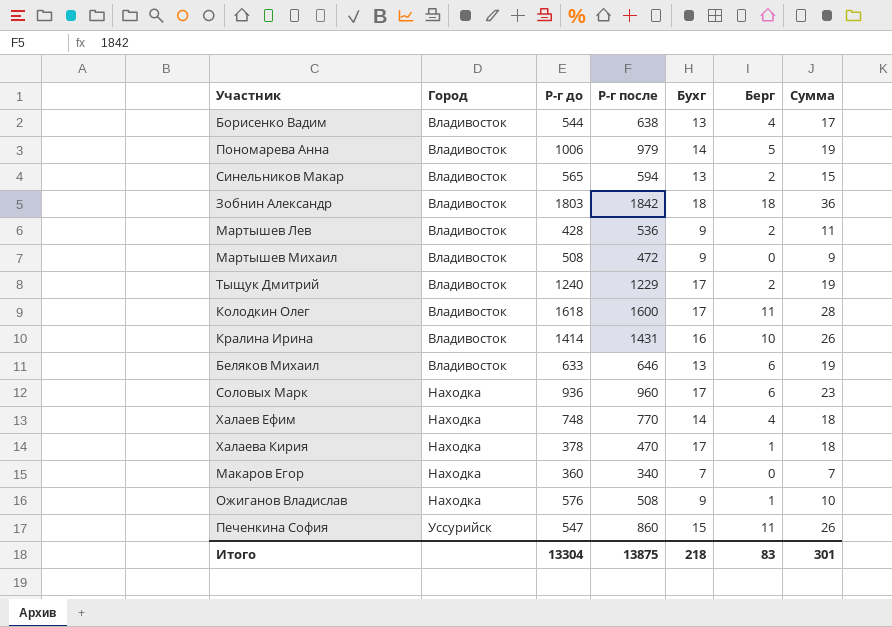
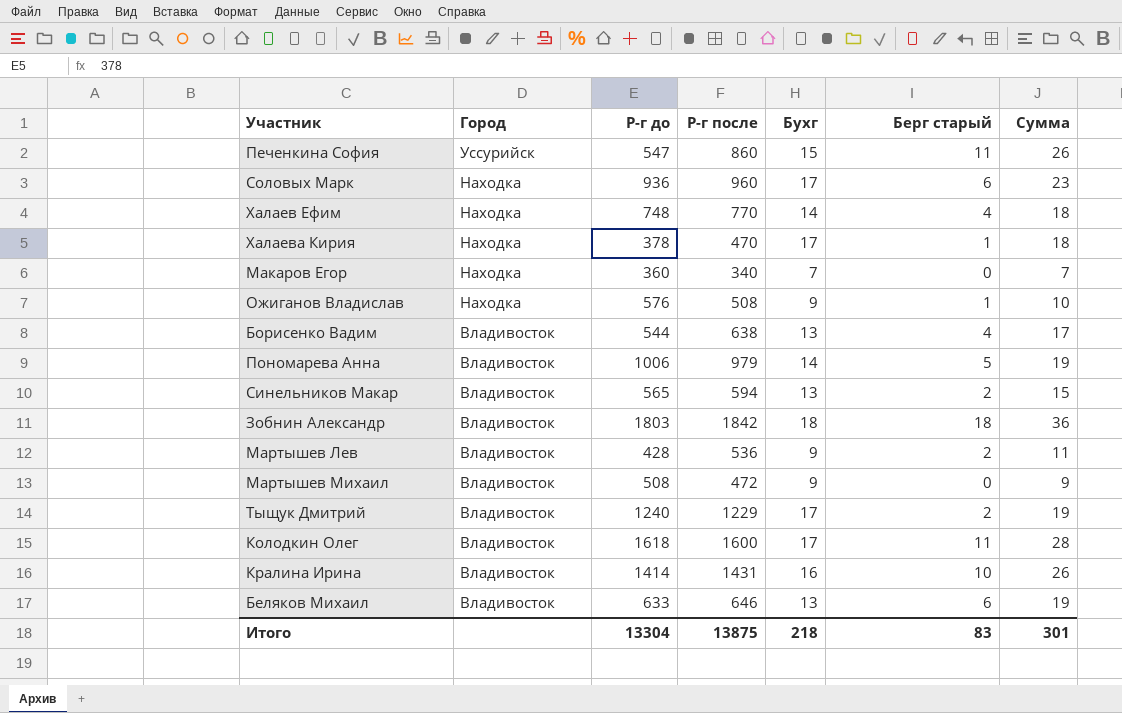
row order: Город ascending -> Город descending
column name: Берг -> Берг старый

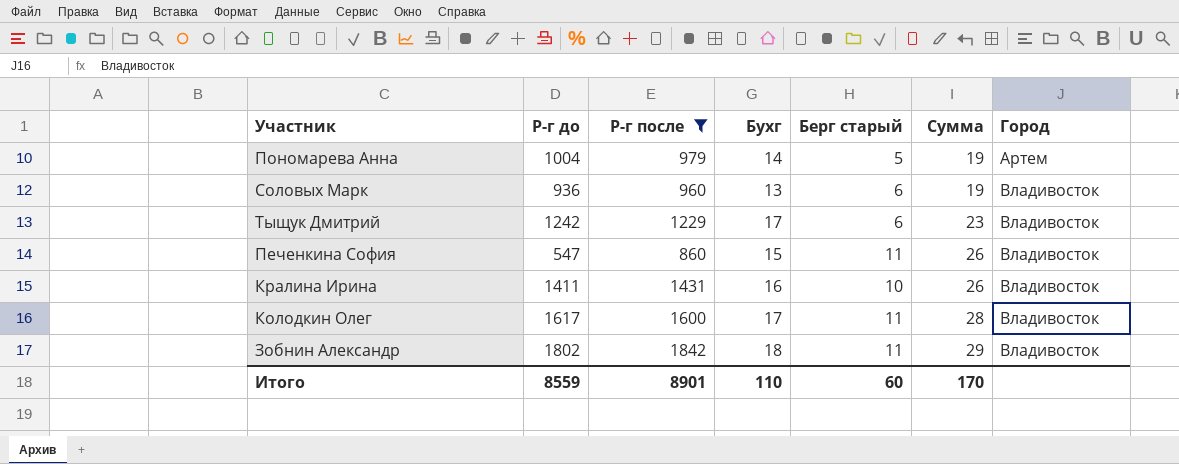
filter: none -> Р-г после >= 860
row order: Город descending -> Сумма ascending
column Город | position: 2 -> 7
Пономарева Анна | Р-г до: 1006 -> 1004
Пономарева Анна | Город: Владивосток -> Артем
Соловых Марк | Бухг: 17 -> 13
Соловых Марк | Сумма: 23 -> 19
Соловых Марк | Город: Находка -> Владивосток
Тыщук Дмитрий | Р-г до: 1240 -> 1242
Тыщук Дмитрий | Берг старый: 2 -> 6
Тыщук Дмитрий | Сумма: 19 -> 23
Печенкина София | Город: Уссурийск -> Владивосток
Кралина Ирина | Р-г до: 1414 -> 1411
Колодкин Олег | Р-г до: 1618 -> 1617
Зобнин Александр | Р-г до: 1803 -> 1802
Зобнин Александр | Берг старый: 18 -> 11
Зобнин Александр | Сумма: 36 -> 29
Итого | Р-г до: 13304 -> 8559
Итого | Р-г после: 13875 -> 8901
Итого | Бухг: 218 -> 110
Итого | Берг старый: 83 -> 60
Итого | Сумма: 301 -> 170

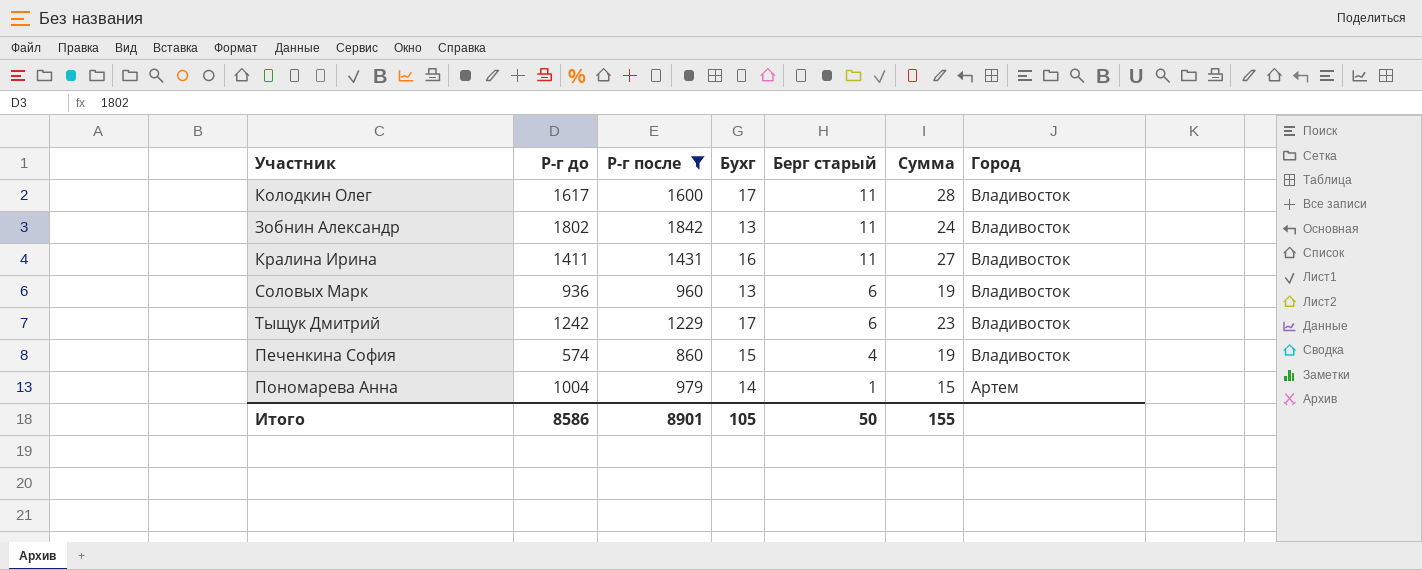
row order: Сумма ascending -> Берг старый descending
Зобнин Александр | Бухг: 18 -> 13
Зобнин Александр | Сумма: 29 -> 24
Кралина Ирина | Берг старый: 10 -> 11
Кралина Ирина | Сумма: 26 -> 27
Печенкина София | Р-г до: 547 -> 574
Печенкина София | Берг старый: 11 -> 4
Печенкина София | Сумма: 26 -> 19
Пономарева Анна | Берг старый: 5 -> 1
Пономарева Анна | Сумма: 19 -> 15
Итого | Р-г до: 8559 -> 8586
Итого | Бухг: 110 -> 105
Итого | Берг старый: 60 -> 50
Итого | Сумма: 170 -> 155

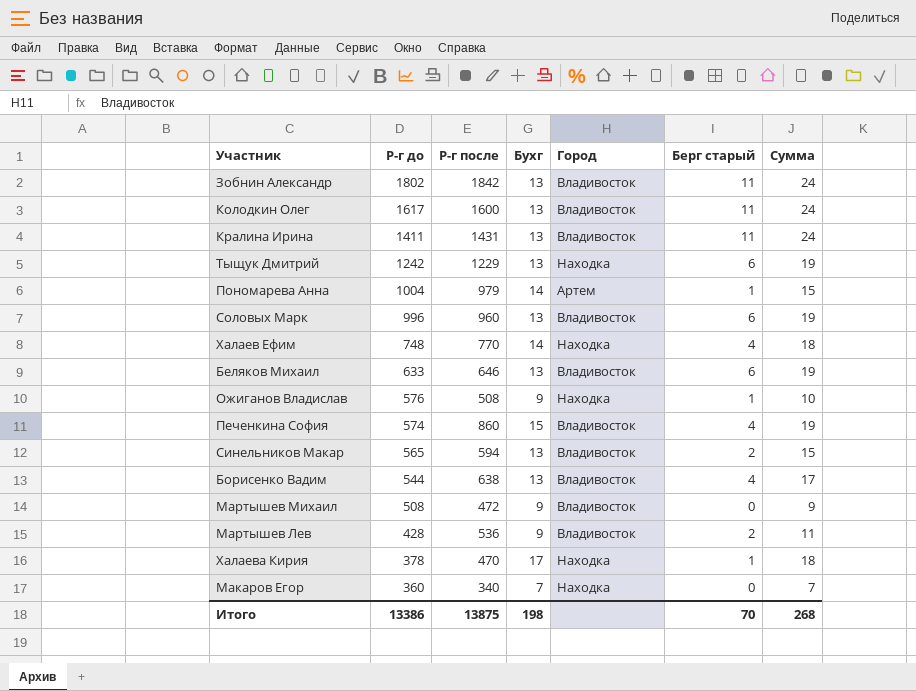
filter: Р-г после >= 860 -> none
row order: Берг старый descending -> Р-г до descending
column Город | position: 7 -> 5
Колодкин Олег | Бухг: 17 -> 13
Колодкин Олег | Сумма: 28 -> 24
Кралина Ирина | Бухг: 16 -> 13
Кралина Ирина | Сумма: 27 -> 24
Тыщук Дмитрий | Бухг: 17 -> 13
Тыщук Дмитрий | Город: Владивосток -> Находка
Тыщук Дмитрий | Сумма: 23 -> 19
Соловых Марк | Р-г до: 936 -> 996
Итого | Р-г до: 8586 -> 13386
Итого | Р-г после: 8901 -> 13875
Итого | Бухг: 105 -> 198
Итого | Берг старый: 50 -> 70
Итого | Сумма: 155 -> 268

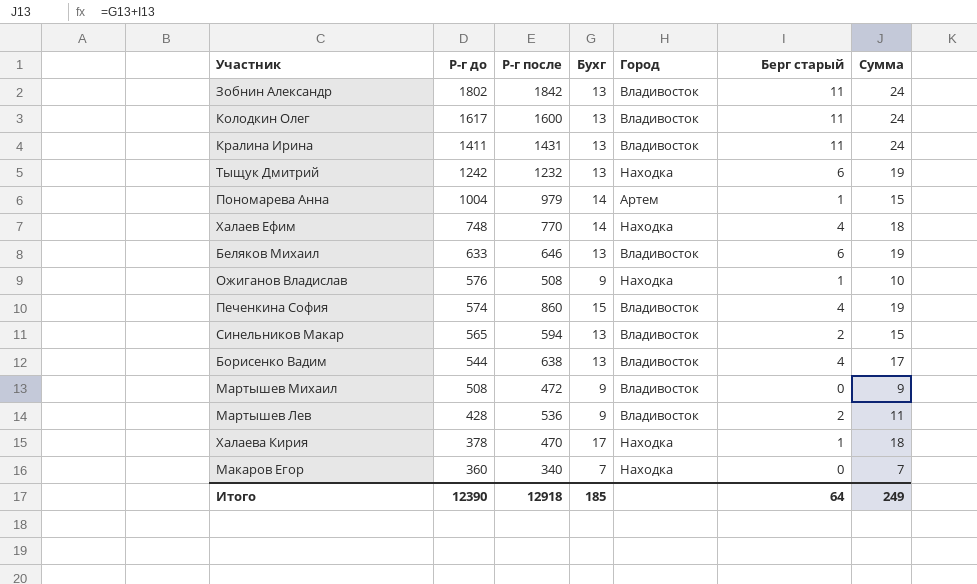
row Соловых Марк: 996 | 960 | 13 | Владивосток | 6 | 19 -> none
Тыщук Дмитрий | Р-г после: 1229 -> 1232
Итого | Р-г до: 13386 -> 12390
Итого | Р-г после: 13875 -> 12918
Итого | Бухг: 198 -> 185
Итого | Берг старый: 70 -> 64
Итого | Сумма: 268 -> 249

